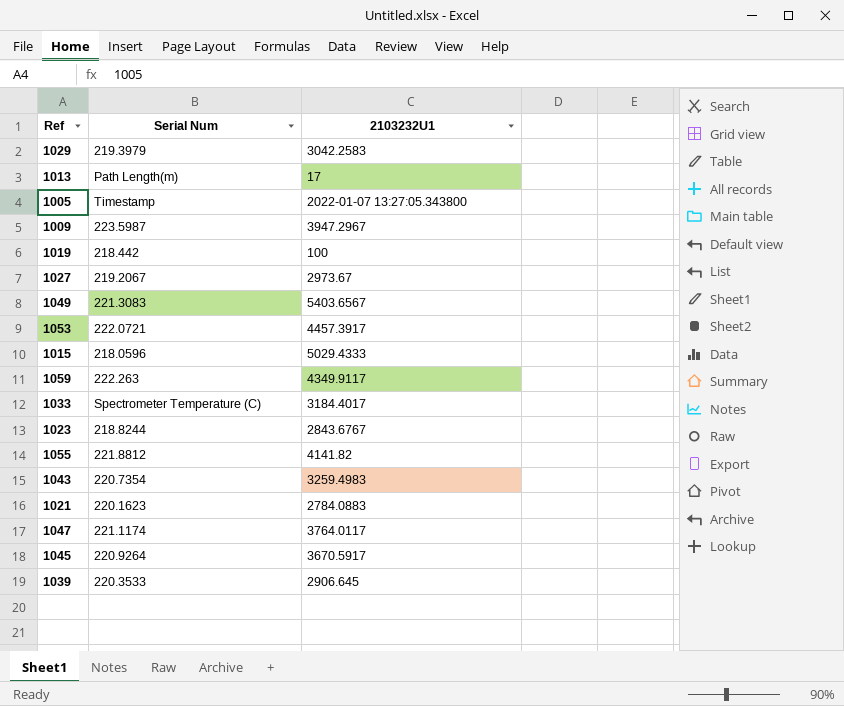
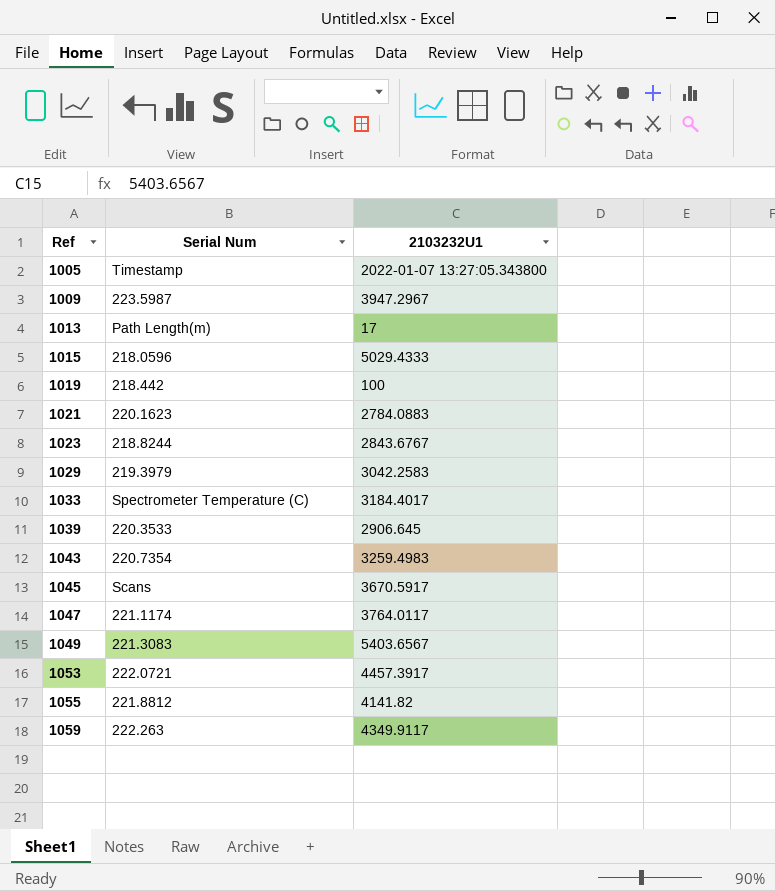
row order: none -> Ref ascending
row 1027: 219.2067 | 2973.67 -> none
1045 | Serial Num: 220.9264 -> Scans

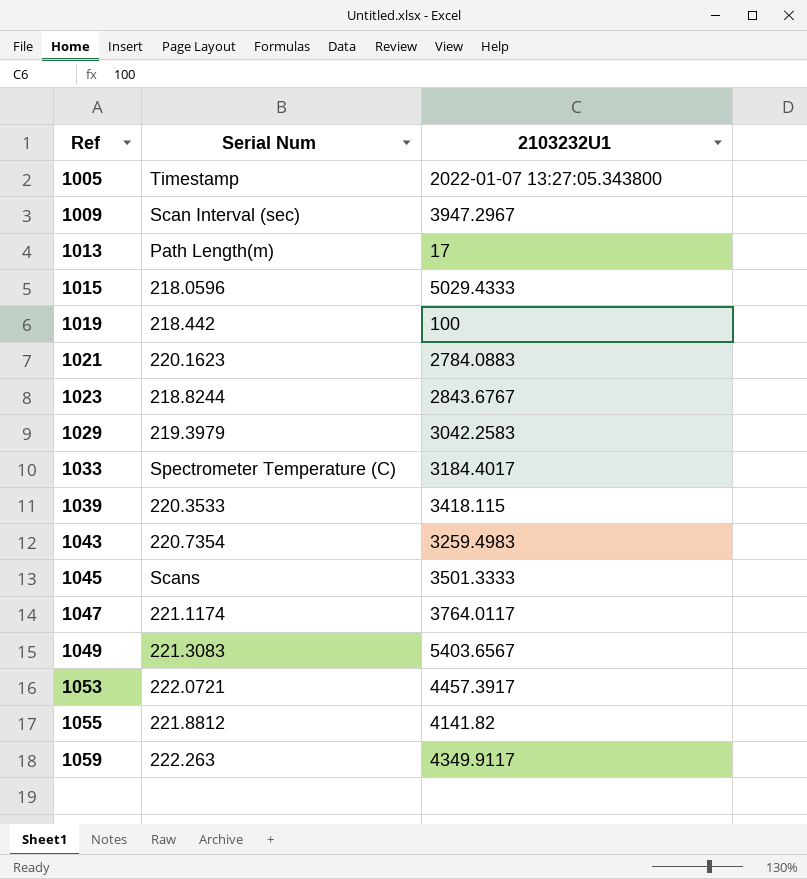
1009 | Serial Num: 223.5987 -> Scan Interval (sec)
1039 | 2103232U1: 2906.645 -> 3418.115
1045 | 2103232U1: 3670.5917 -> 3501.3333

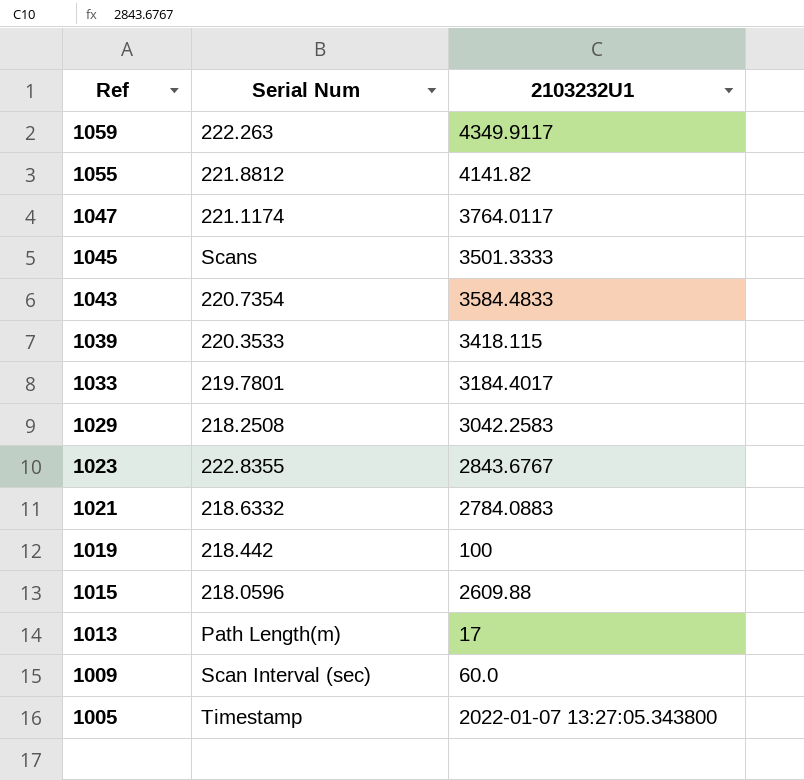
row order: Ref ascending -> Ref descending
row 1049: 221.3083 | 5403.6567 -> none
row 1053: 222.0721 | 4457.3917 -> none
1043 | 2103232U1: 3259.4983 -> 3584.4833
1033 | Serial Num: Spectrometer Temperature (C) -> 219.7801
1029 | Serial Num: 219.3979 -> 218.2508
1023 | Serial Num: 218.8244 -> 222.8355
1021 | Serial Num: 220.1623 -> 218.6332
1015 | 2103232U1: 5029.4333 -> 2609.88
1009 | 2103232U1: 3947.2967 -> 60.0

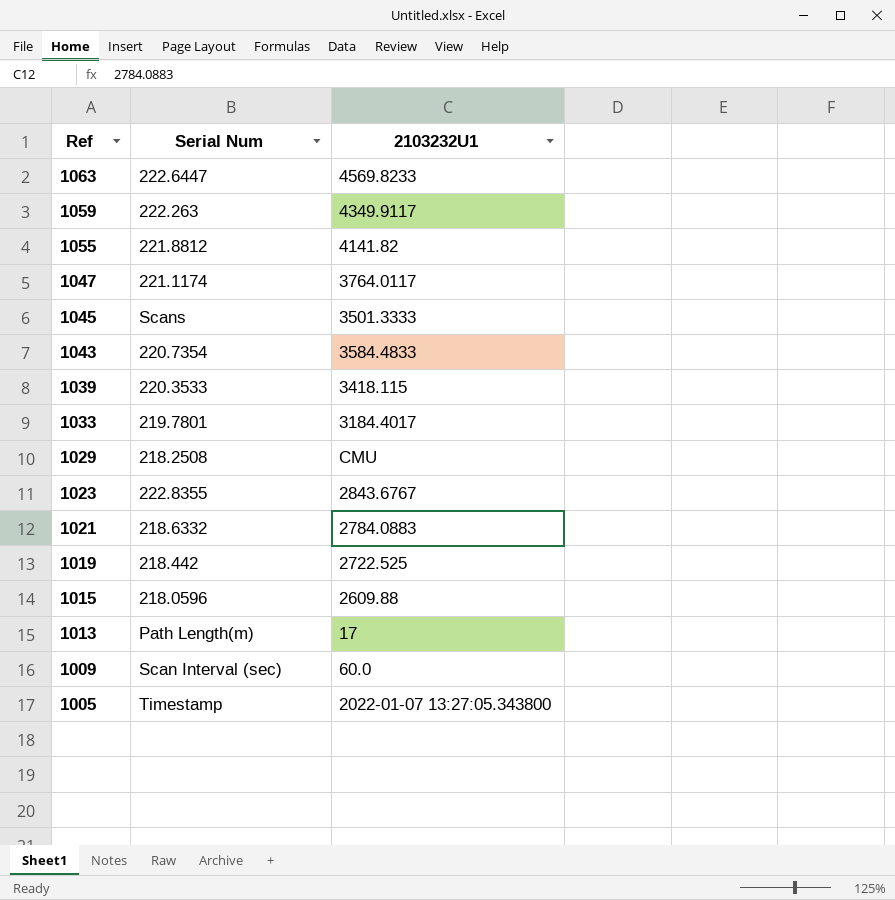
row 1063: none -> 222.6447 | 4569.8233
1029 | 2103232U1: 3042.2583 -> CMU
1019 | 2103232U1: 100 -> 2722.525

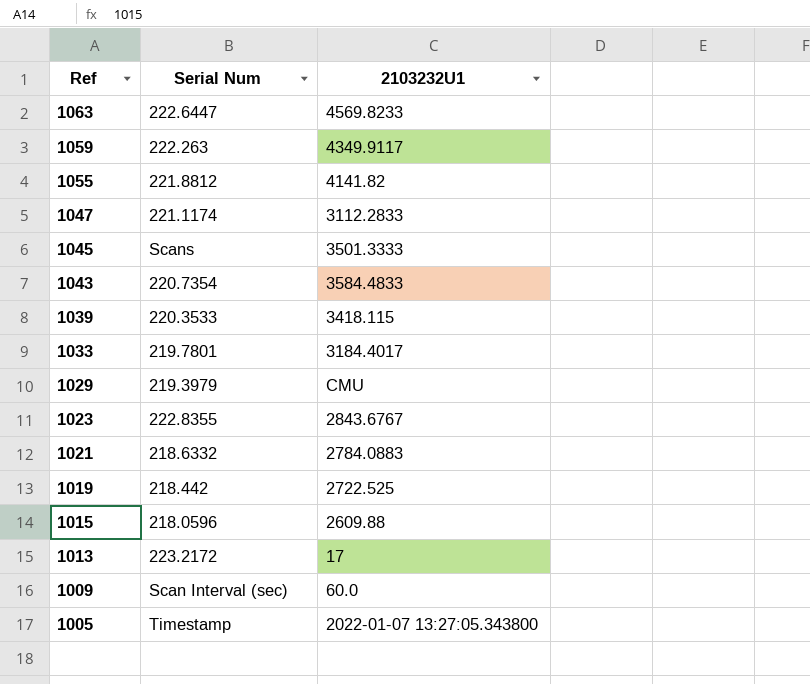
1047 | 2103232U1: 3764.0117 -> 3112.2833
1029 | Serial Num: 218.2508 -> 219.3979
1013 | Serial Num: Path Length(m) -> 223.2172

